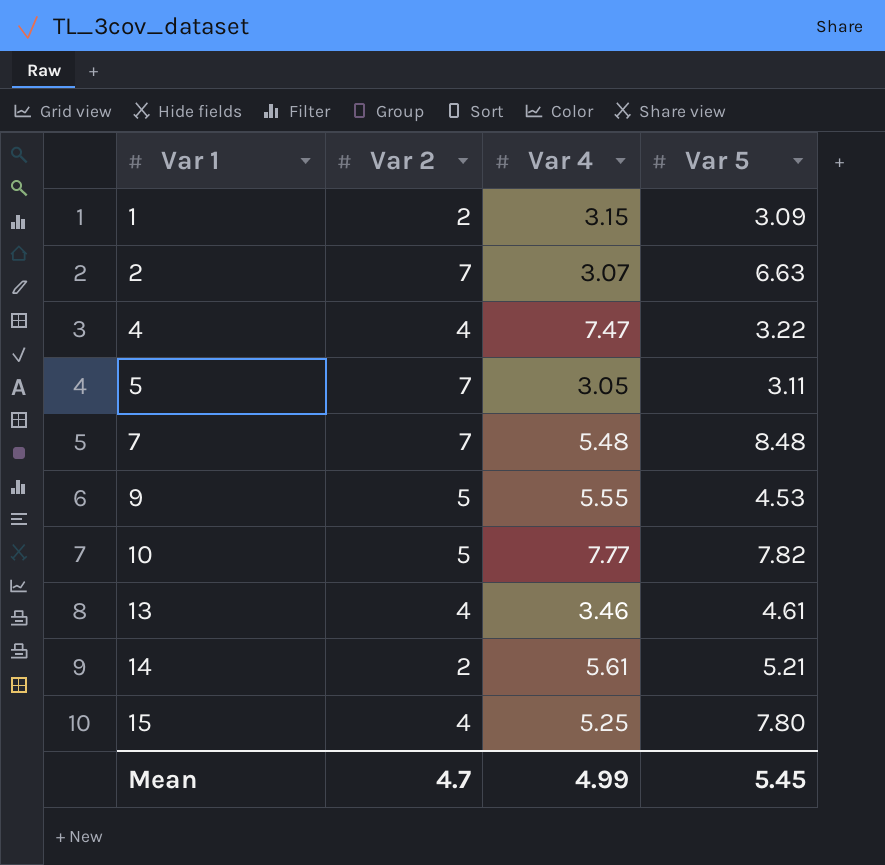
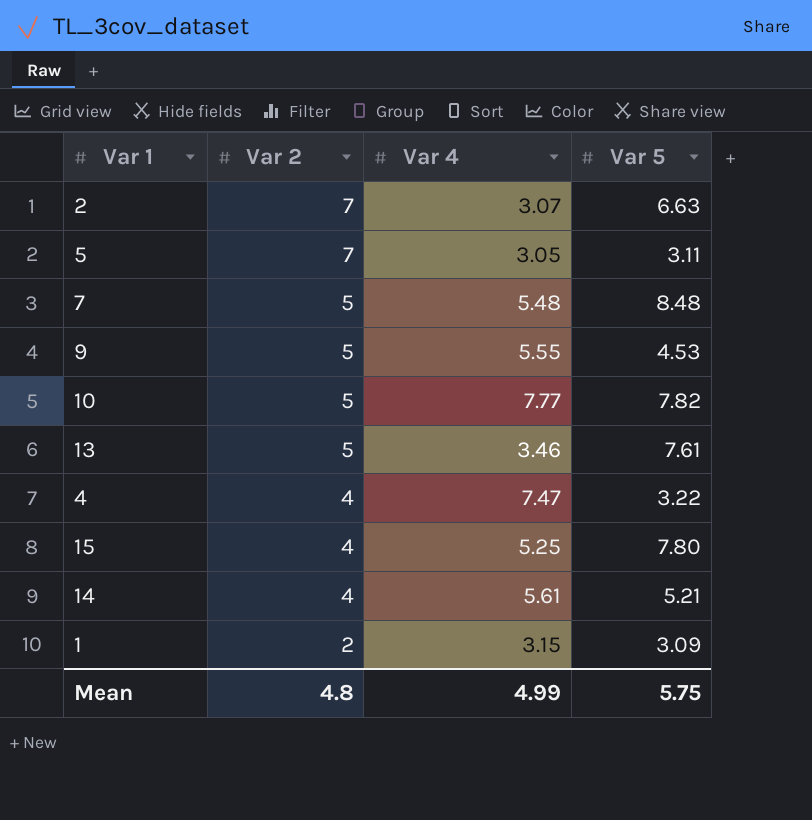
row order: Var 1 ascending -> Var 2 descending
7 | Var 2: 7 -> 5
13 | Var 2: 4 -> 5
13 | Var 5: 4.61 -> 7.61
14 | Var 2: 2 -> 4
Mean | Var 2: 4.7 -> 4.8
Mean | Var 5: 5.45 -> 5.75

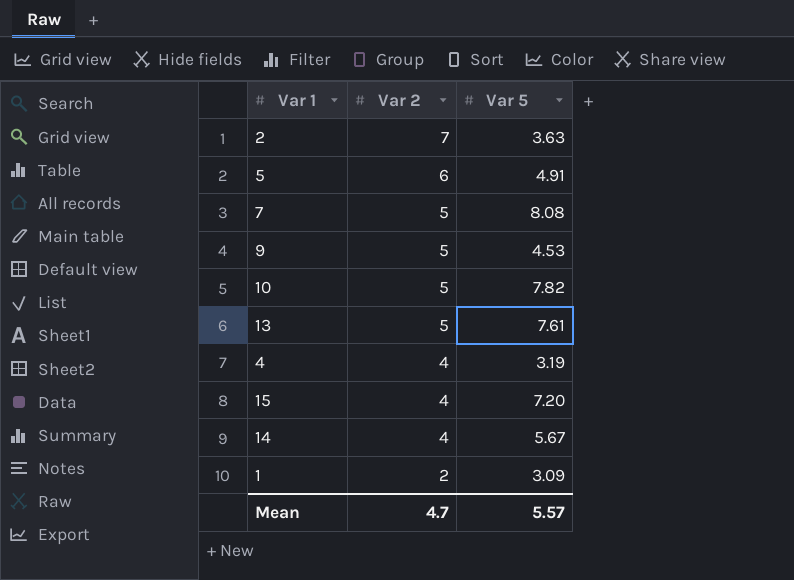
column Var 4 | position: 3 -> none
2 | Var 5: 6.63 -> 3.63
5 | Var 2: 7 -> 6
5 | Var 5: 3.11 -> 4.91
7 | Var 5: 8.48 -> 8.08
4 | Var 5: 3.22 -> 3.19
15 | Var 5: 7.80 -> 7.20
14 | Var 5: 5.21 -> 5.67
Mean | Var 2: 4.8 -> 4.7
Mean | Var 5: 5.75 -> 5.57

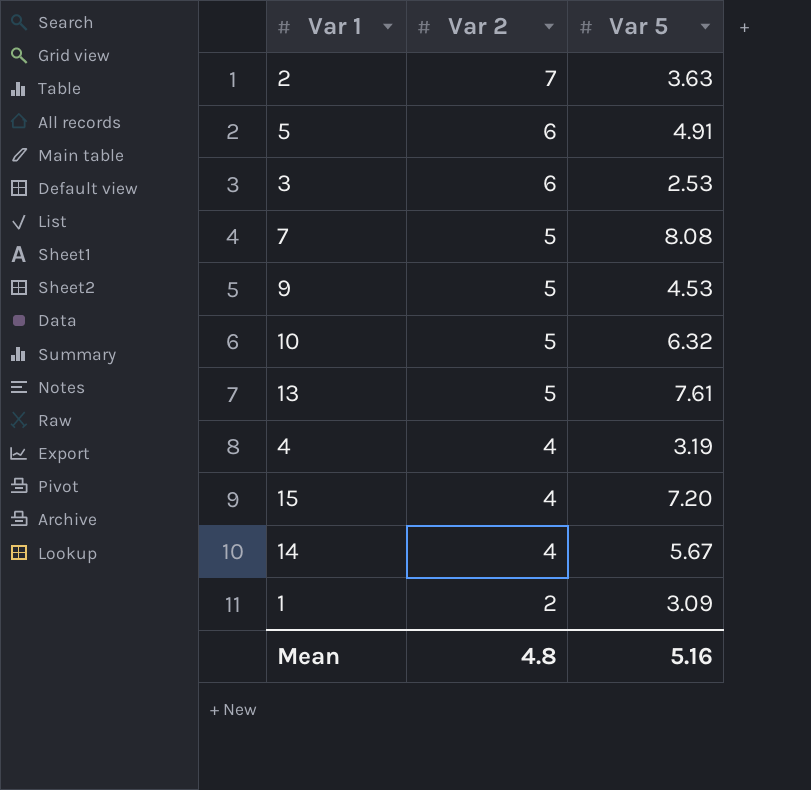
row 3: none -> 6 | 2.53
10 | Var 5: 7.82 -> 6.32
Mean | Var 2: 4.7 -> 4.8
Mean | Var 5: 5.57 -> 5.16

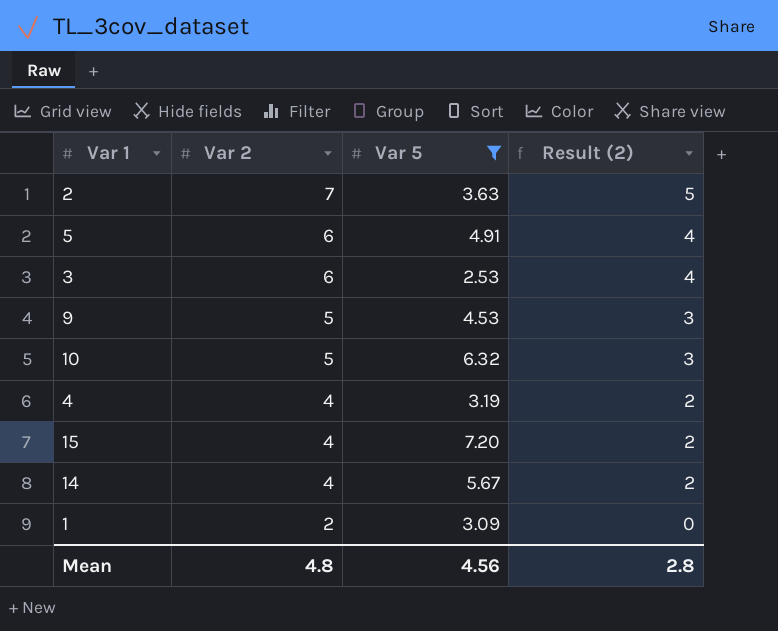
filter: none -> Var 5 <= 7.20
column Result (2) | formula: none -> [Var 2] - 2
Mean | Var 5: 5.16 -> 4.56

